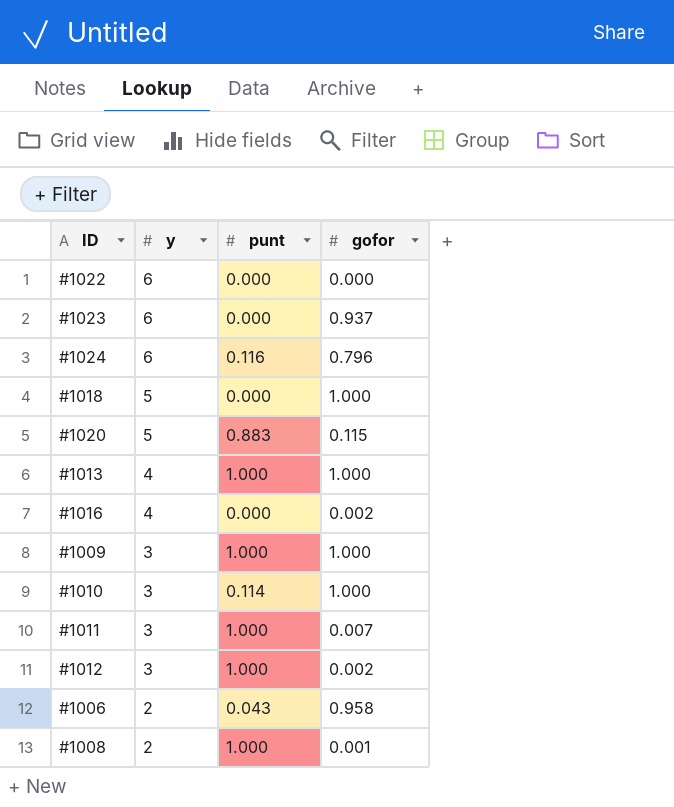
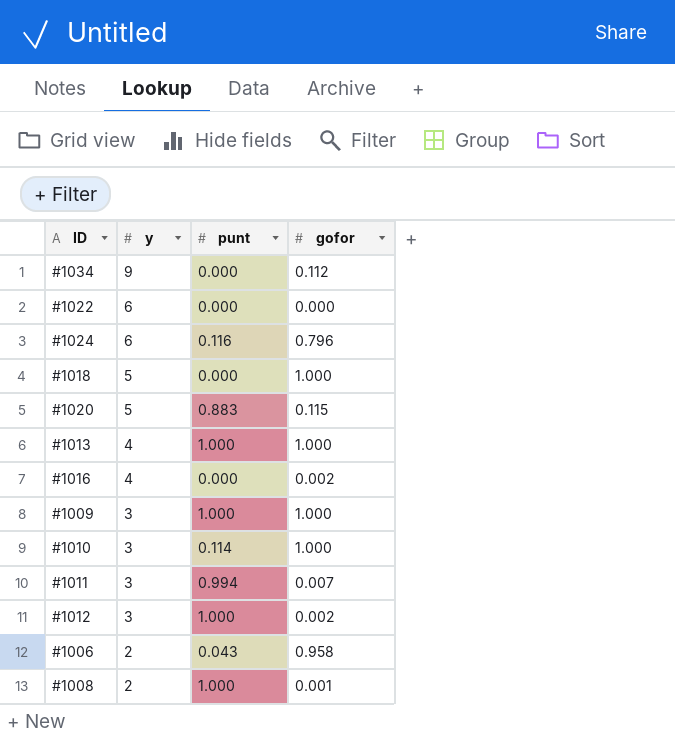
row #1023: 6 | 0.000 | 0.937 -> none
row #1034: none -> 9 | 0.000 | 0.112
#1011 | punt: 1.000 -> 0.994

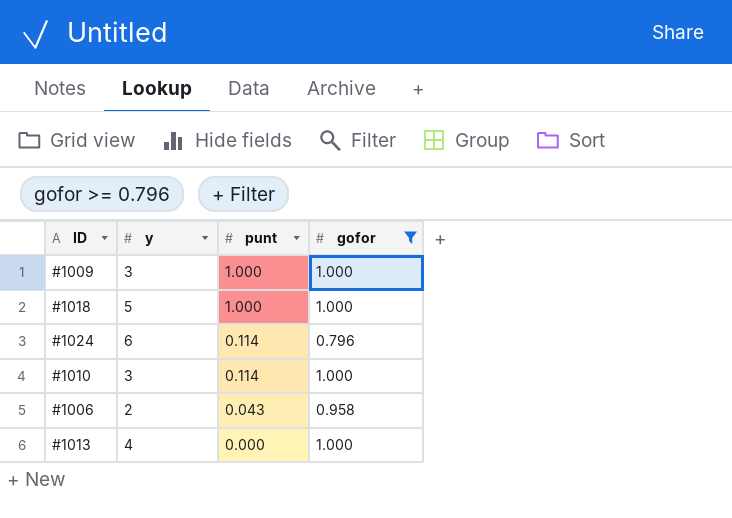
filter: none -> gofor >= 0.796
row order: y descending -> punt descending
#1018 | punt: 0.000 -> 1.000
#1024 | punt: 0.116 -> 0.114
#1013 | punt: 1.000 -> 0.000

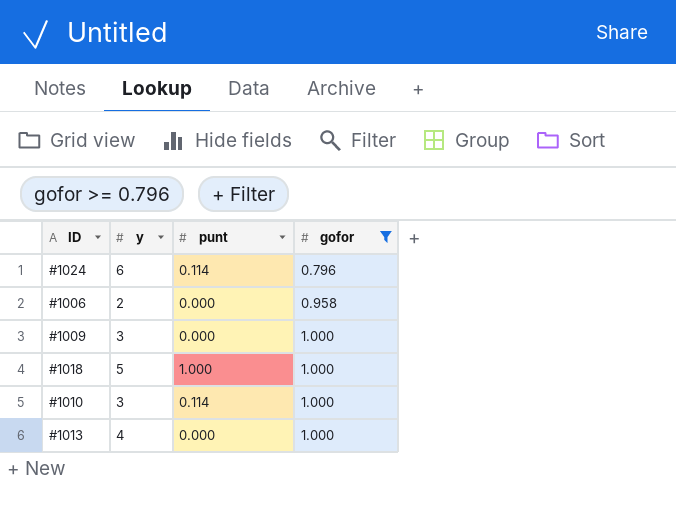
row order: punt descending -> gofor ascending
#1006 | punt: 0.043 -> 0.000
#1009 | punt: 1.000 -> 0.000

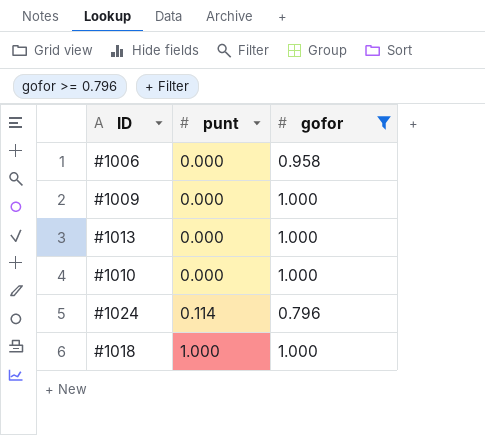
row order: gofor ascending -> punt ascending
column y | position: 2 -> none
#1010 | punt: 0.114 -> 0.000

